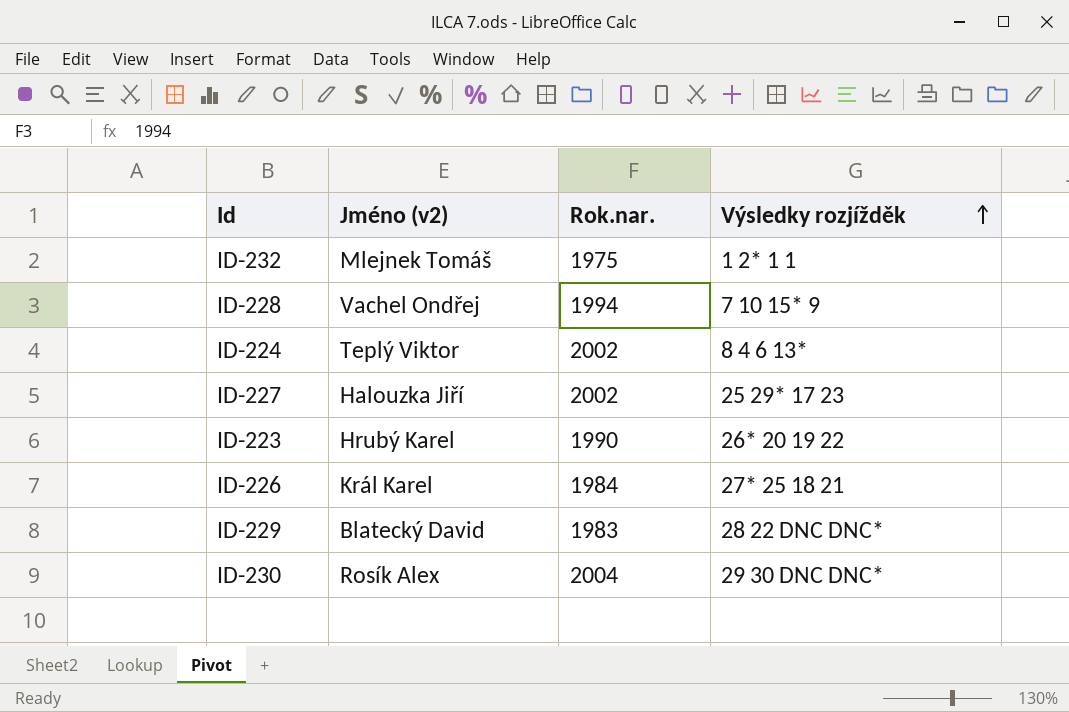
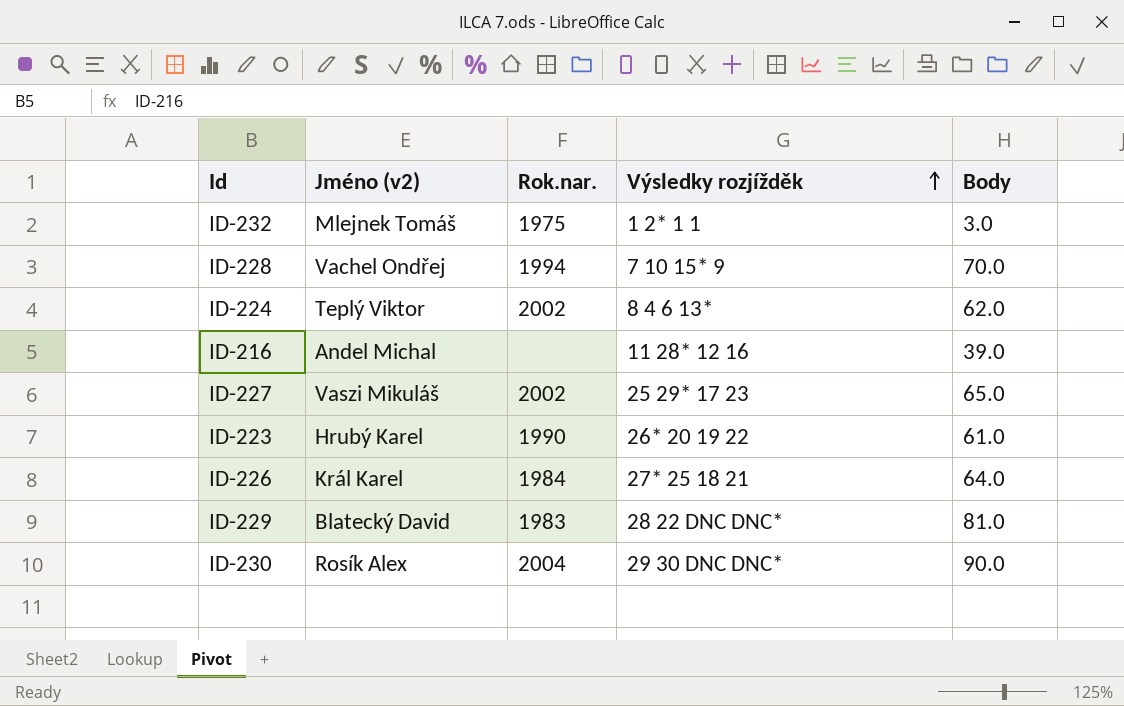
column Body | position: none -> 5
row ID-216: none -> Andel Michal | none | 11 28* 12 16 | 39.0
ID-227 | Jméno (v2): Halouzka Jiří -> Vaszi Mikuláš

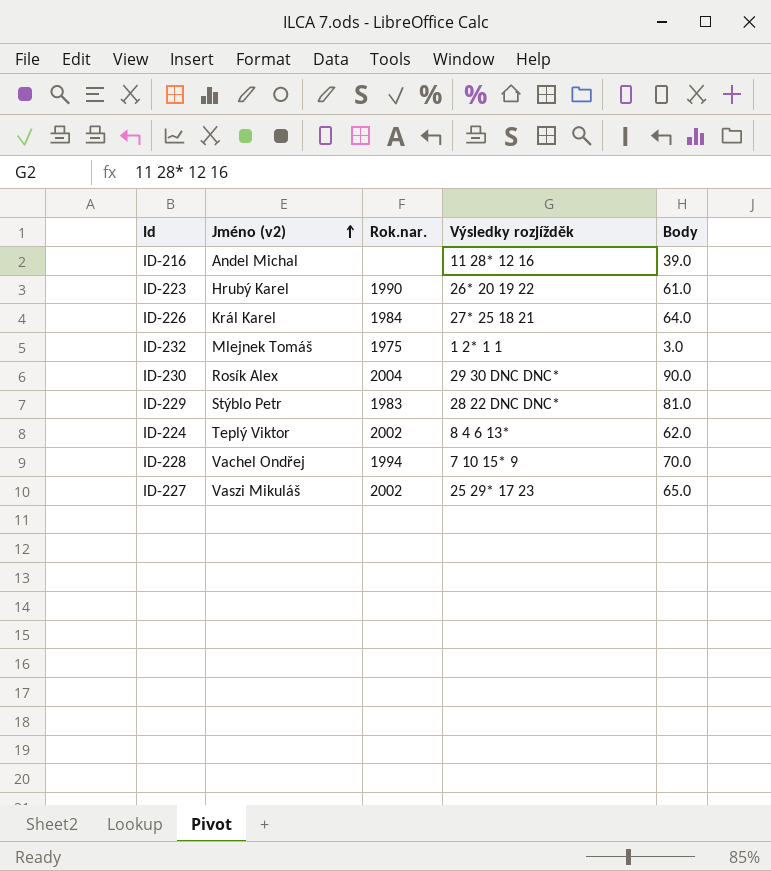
row order: Výsledky rozjížděk ascending -> Jméno (v2) ascending
ID-229 | Jméno (v2): Blatecký David -> Stýblo Petr

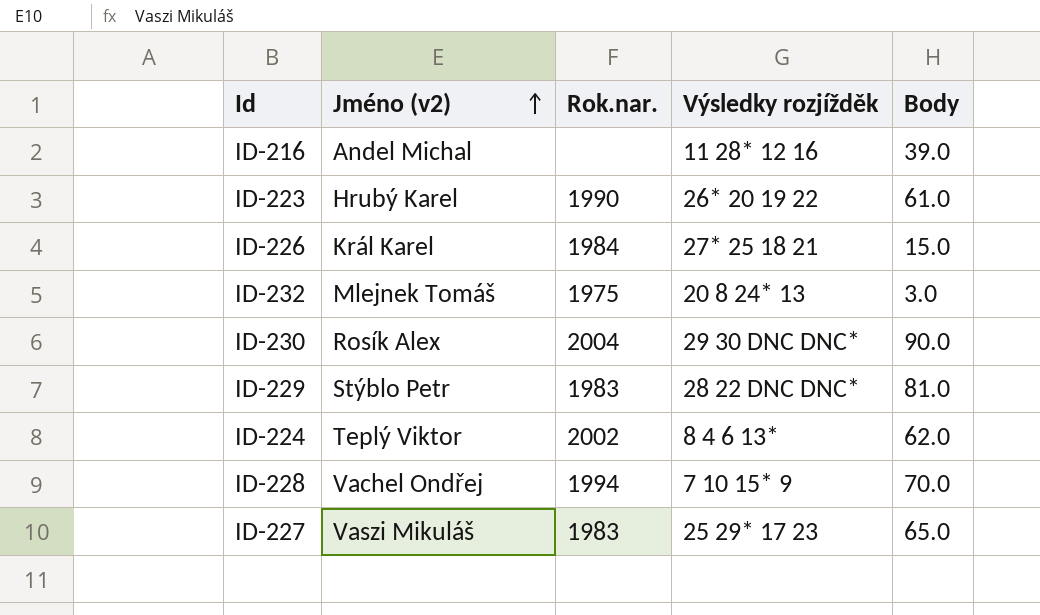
ID-226 | Body: 64.0 -> 15.0
ID-232 | Výsledky rozjížděk: 1 2* 1 1 -> 20 8 24* 13
ID-227 | Rok.nar.: 2002 -> 1983

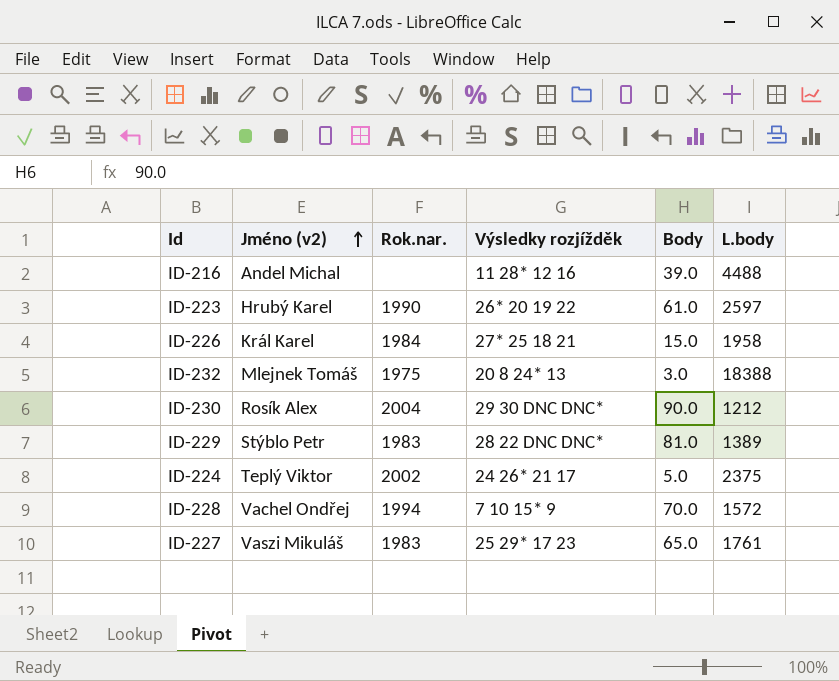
column L.body | position: none -> 6
ID-224 | Výsledky rozjížděk: 8 4 6 13* -> 24 26* 21 17
ID-224 | Body: 62.0 -> 5.0

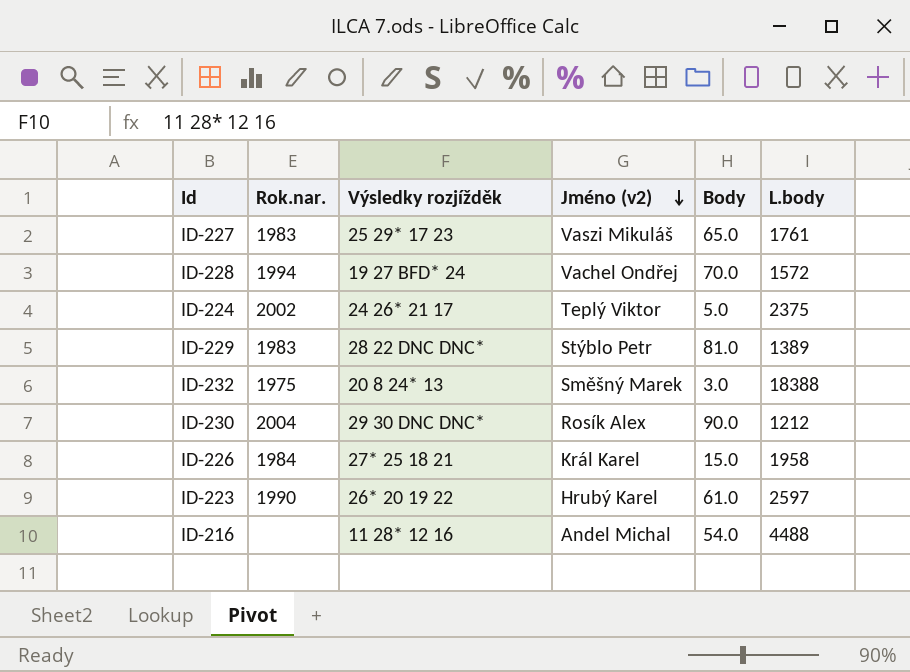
row order: Jméno (v2) ascending -> Jméno (v2) descending
column Jméno (v2) | position: 2 -> 4
ID-228 | Výsledky rozjížděk: 7 10 15* 9 -> 19 27 BFD* 24
ID-232 | Jméno (v2): Mlejnek Tomáš -> Směšný Marek
ID-216 | Body: 39.0 -> 54.0

